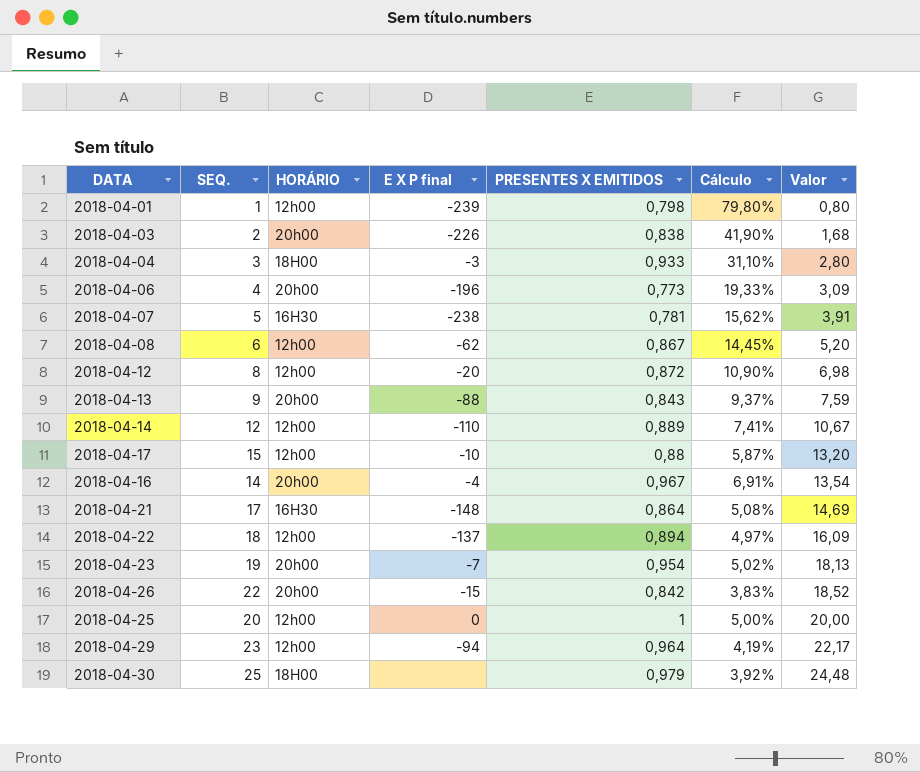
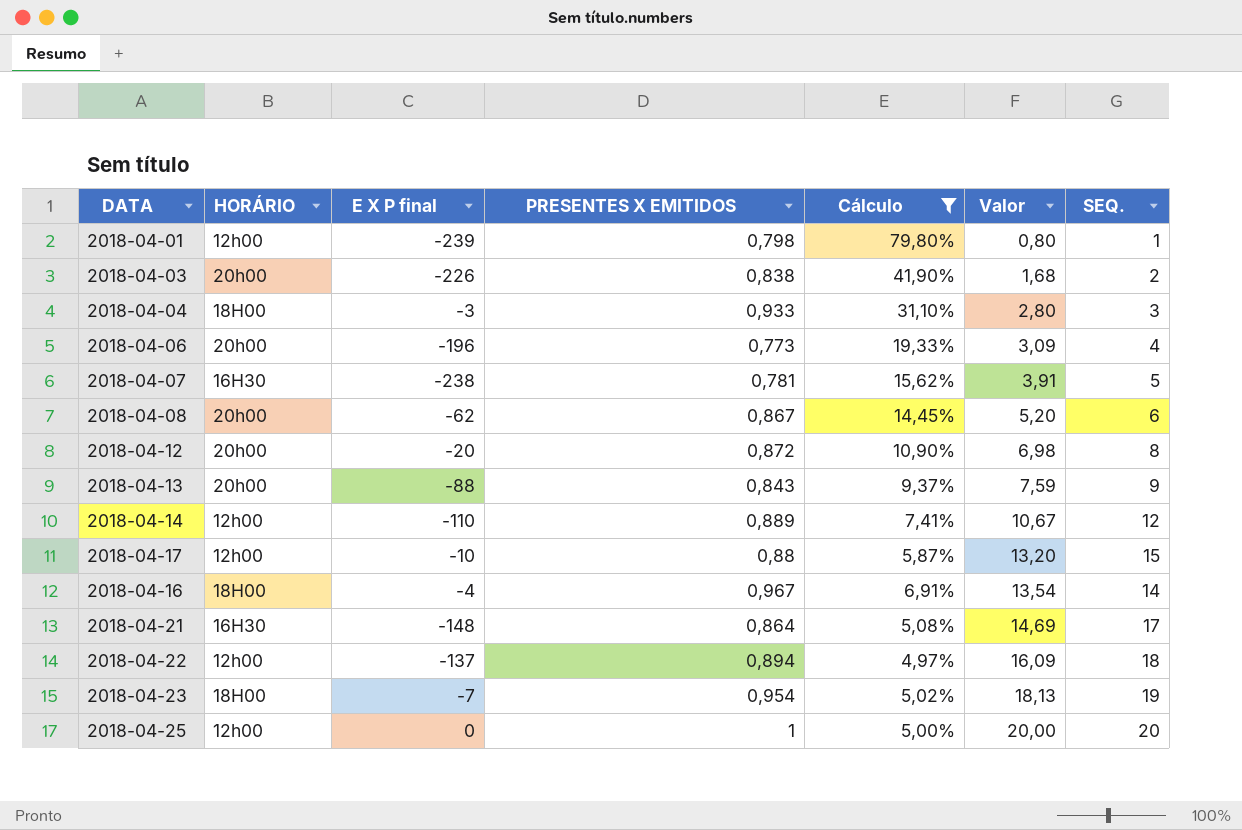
filter: none -> Cálculo >= 4,97%
column SEQ. | position: 2 -> 7
2018-04-08 | HORÁRIO: 12h00 -> 20h00
2018-04-12 | HORÁRIO: 12h00 -> 20h00
2018-04-16 | HORÁRIO: 20h00 -> 18H00
2018-04-23 | HORÁRIO: 20h00 -> 18H00

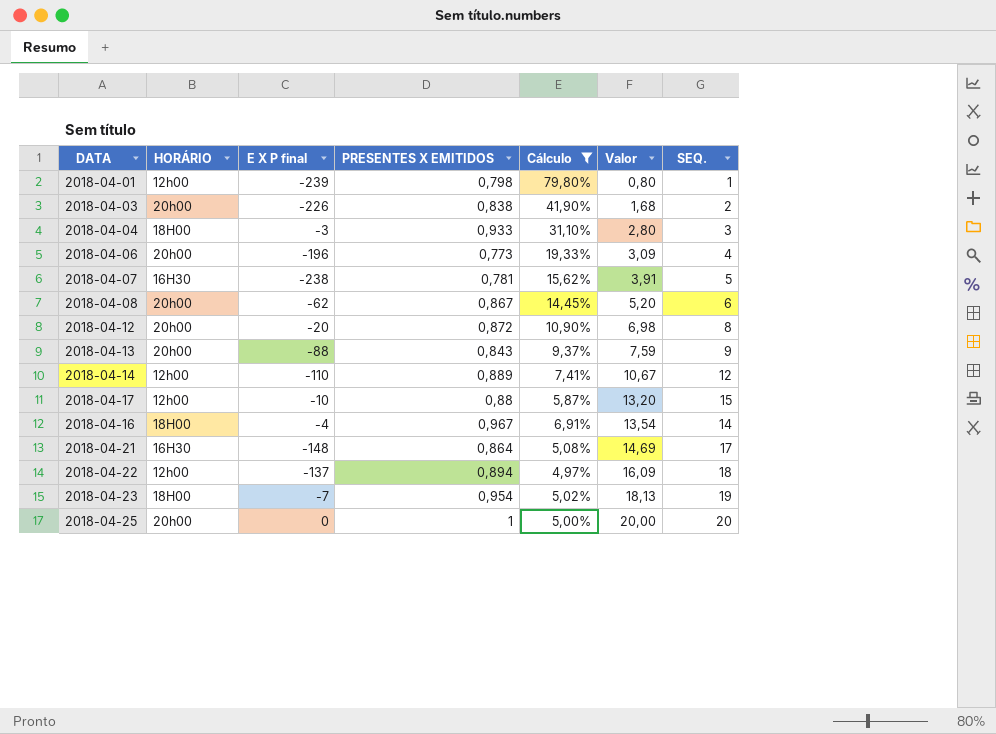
2018-04-25 | HORÁRIO: 12h00 -> 20h00

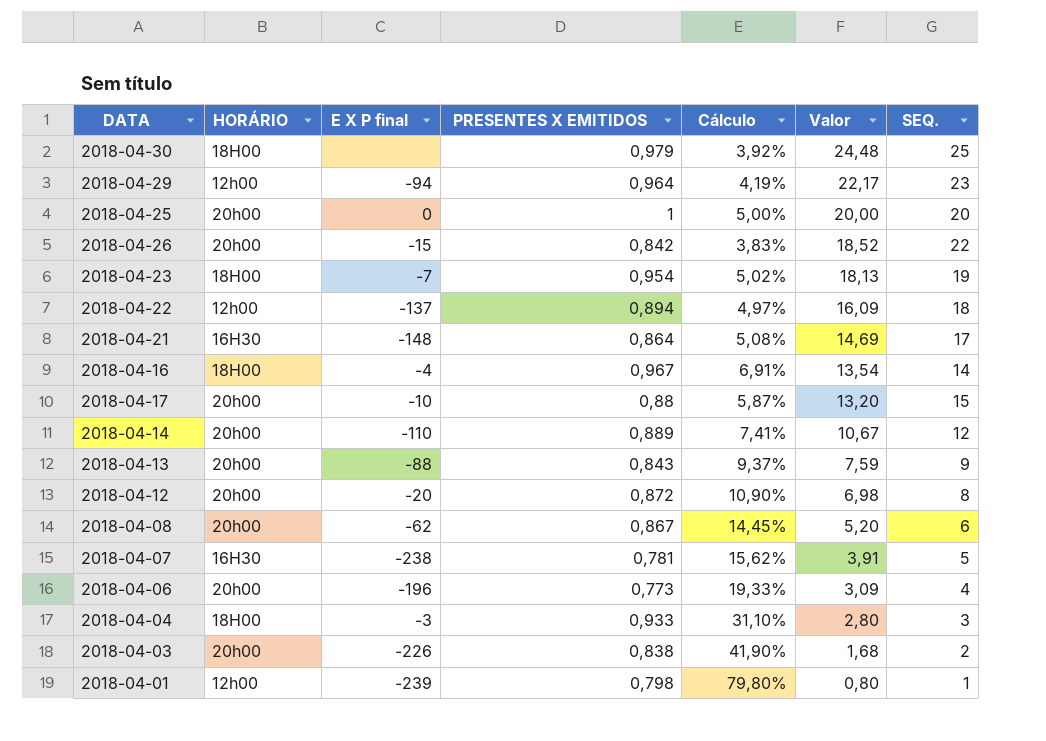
filter: Cálculo >= 4,97% -> none
row order: Valor ascending -> Valor descending
2018-04-17 | HORÁRIO: 12h00 -> 20h00
2018-04-14 | HORÁRIO: 12h00 -> 20h00

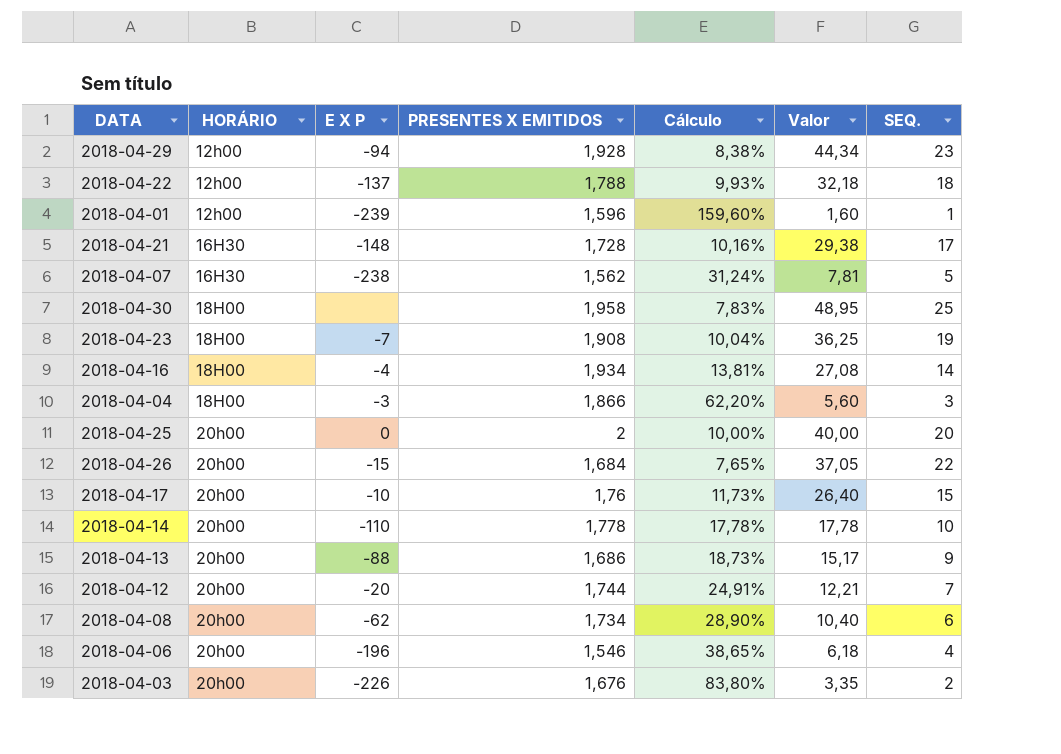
row order: Valor descending -> HORÁRIO ascending
column name: E X P final -> E X P
2018-04-29 | PRESENTES X EMITIDOS: 0,964 -> 1,928
2018-04-29 | Cálculo: 4,19% -> 8,38%
2018-04-29 | Valor: 22,17 -> 44,34
2018-04-22 | PRESENTES X EMITIDOS: 0,894 -> 1,788
2018-04-22 | Cálculo: 4,97% -> 9,93%
2018-04-22 | Valor: 16,09 -> 32,18
2018-04-01 | PRESENTES X EMITIDOS: 0,798 -> 1,596
2018-04-01 | Cálculo: 79,80% -> 159,60%
2018-04-01 | Valor: 0,80 -> 1,60
2018-04-21 | PRESENTES X EMITIDOS: 0,864 -> 1,728
2018-04-21 | Cálculo: 5,08% -> 10,16%
2018-04-21 | Valor: 14,69 -> 29,38
2018-04-07 | PRESENTES X EMITIDOS: 0,781 -> 1,562
2018-04-07 | Cálculo: 15,62% -> 31,24%
2018-04-07 | Valor: 3,91 -> 7,81
2018-04-30 | PRESENTES X EMITIDOS: 0,979 -> 1,958
2018-04-30 | Cálculo: 3,92% -> 7,83%
2018-04-30 | Valor: 24,48 -> 48,95
2018-04-23 | PRESENTES X EMITIDOS: 0,954 -> 1,908
2018-04-23 | Cálculo: 5,02% -> 10,04%
2018-04-23 | Valor: 18,13 -> 36,25
2018-04-16 | PRESENTES X EMITIDOS: 0,967 -> 1,934
2018-04-16 | Cálculo: 6,91% -> 13,81%
2018-04-16 | Valor: 13,54 -> 27,08
2018-04-04 | PRESENTES X EMITIDOS: 0,933 -> 1,866
2018-04-04 | Cálculo: 31,10% -> 62,20%
2018-04-04 | Valor: 2,80 -> 5,60
2018-04-25 | PRESENTES X EMITIDOS: 1 -> 2
2018-04-25 | Cálculo: 5,00% -> 10,00%
2018-04-25 | Valor: 20,00 -> 40,00
2018-04-26 | PRESENTES X EMITIDOS: 0,842 -> 1,684
2018-04-26 | Cálculo: 3,83% -> 7,65%
2018-04-26 | Valor: 18,52 -> 37,05
2018-04-17 | PRESENTES X EMITIDOS: 0,88 -> 1,76
2018-04-17 | Cálculo: 5,87% -> 11,73%
2018-04-17 | Valor: 13,20 -> 26,40
2018-04-14 | PRESENTES X EMITIDOS: 0,889 -> 1,778
2018-04-14 | Cálculo: 7,41% -> 17,78%
2018-04-14 | Valor: 10,67 -> 17,78
2018-04-14 | SEQ.: 12 -> 10
2018-04-13 | PRESENTES X EMITIDOS: 0,843 -> 1,686
2018-04-13 | Cálculo: 9,37% -> 18,73%
2018-04-13 | Valor: 7,59 -> 15,17
2018-04-12 | PRESENTES X EMITIDOS: 0,872 -> 1,744
2018-04-12 | Cálculo: 10,90% -> 24,91%
2018-04-12 | Valor: 6,98 -> 12,21
2018-04-12 | SEQ.: 8 -> 7
2018-04-08 | PRESENTES X EMITIDOS: 0,867 -> 1,734
2018-04-08 | Cálculo: 14,45% -> 28,90%
2018-04-08 | Valor: 5,20 -> 10,40
2018-04-06 | PRESENTES X EMITIDOS: 0,773 -> 1,546
2018-04-06 | Cálculo: 19,33% -> 38,65%
2018-04-06 | Valor: 3,09 -> 6,18
2018-04-03 | PRESENTES X EMITIDOS: 0,838 -> 1,676
2018-04-03 | Cálculo: 41,90% -> 83,80%
2018-04-03 | Valor: 1,68 -> 3,35

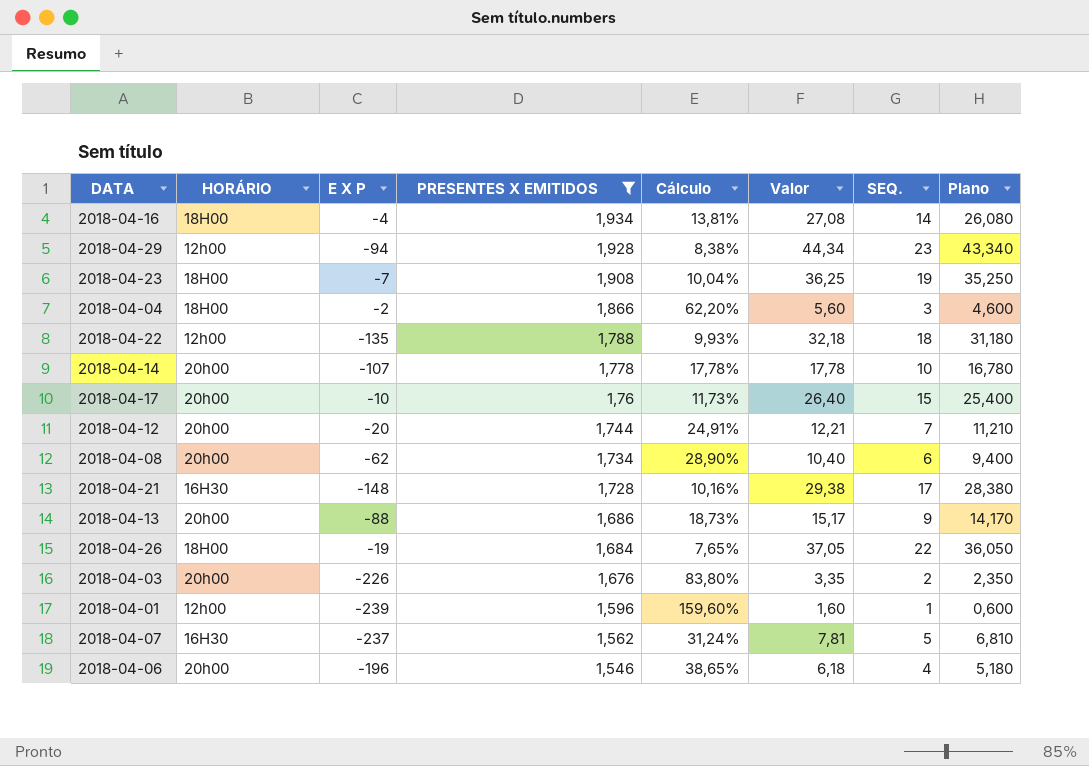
filter: none -> PRESENTES X EMITIDOS <= 1,934
row order: HORÁRIO ascending -> PRESENTES X EMITIDOS descending
column Plano | formula: none -> [Valor] - 1
2018-04-04 | E X P: -3 -> -2
2018-04-22 | E X P: -137 -> -135
2018-04-14 | E X P: -110 -> -107
2018-04-26 | HORÁRIO: 20h00 -> 18H00
2018-04-26 | E X P: -15 -> -19
2018-04-07 | E X P: -238 -> -237

